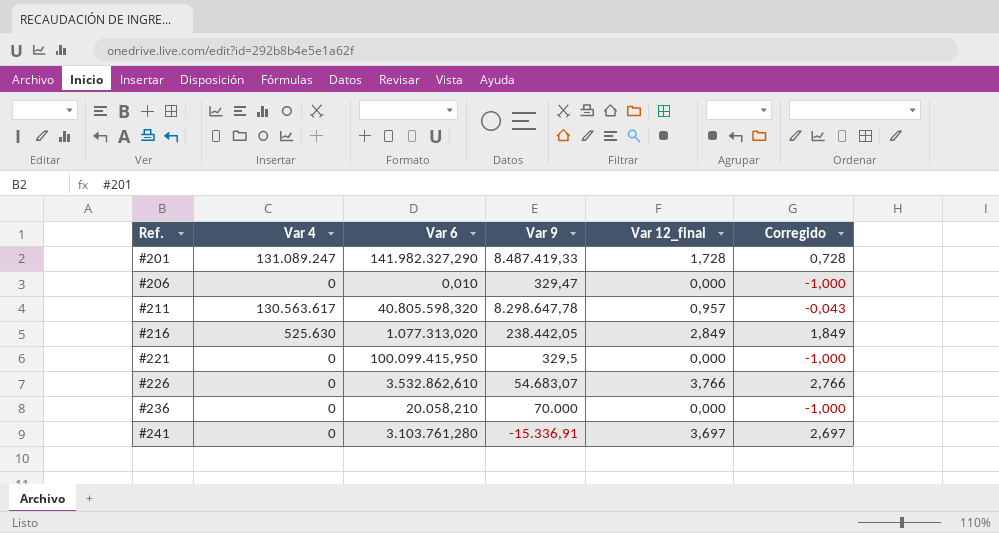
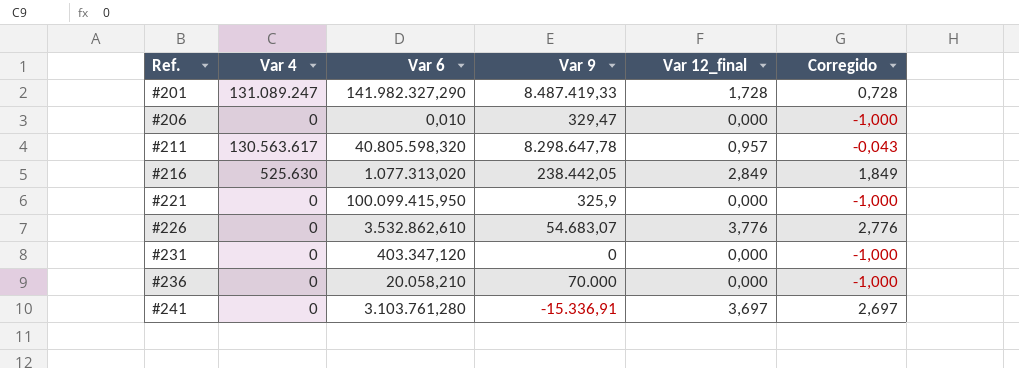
#221 | Var 9: 329,5 -> 325,9
#226 | Var 12_final: 3,766 -> 3,776
#226 | Corregido: 2,766 -> 2,776
row #231: none -> 0 | 403.347,120 | 0 | 0,000 | -1,000

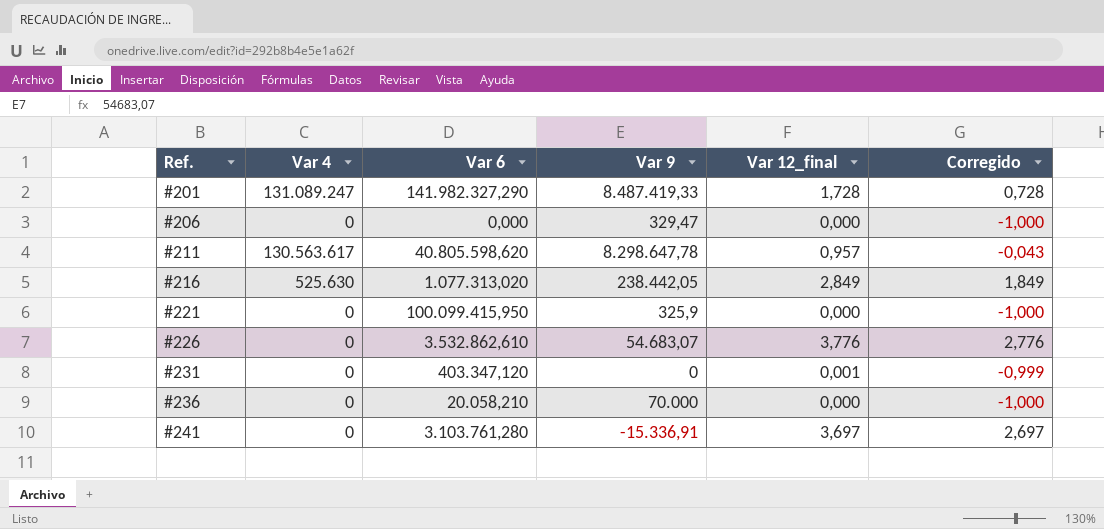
#206 | Var 6: 0,010 -> 0,000
#211 | Var 6: 40.805.598,320 -> 40.805.598,620
#231 | Var 12_final: 0,000 -> 0,001
#231 | Corregido: -1,000 -> -0,999

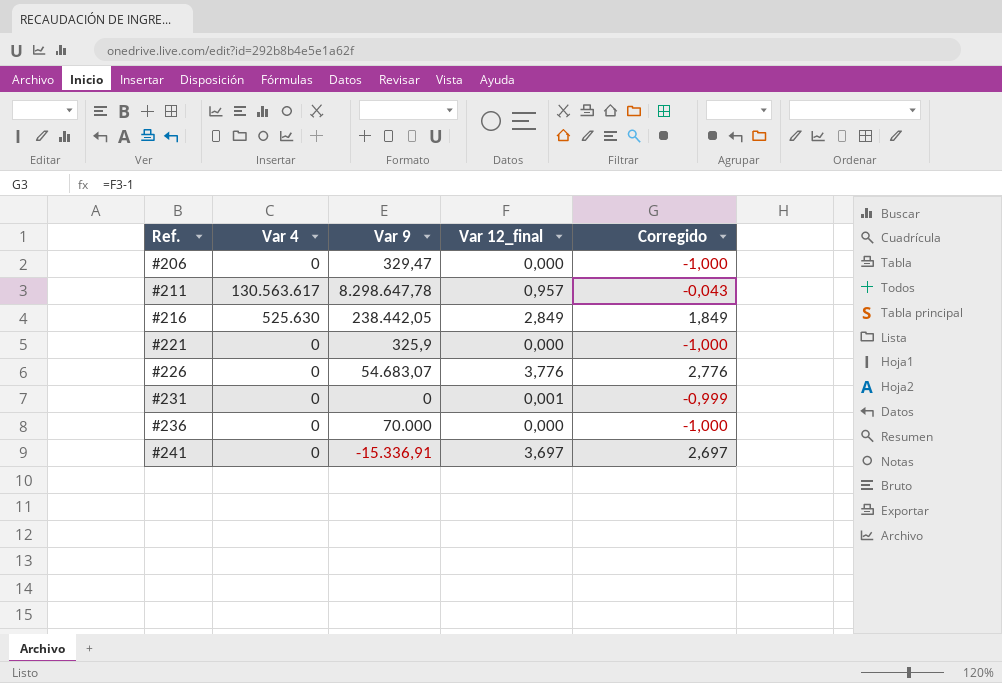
column Var 6 | position: 3 -> none
row #201: 131.089.247 | 141.982.327,290 | 8.487.419,33 | 1,728 | 0,728 -> none

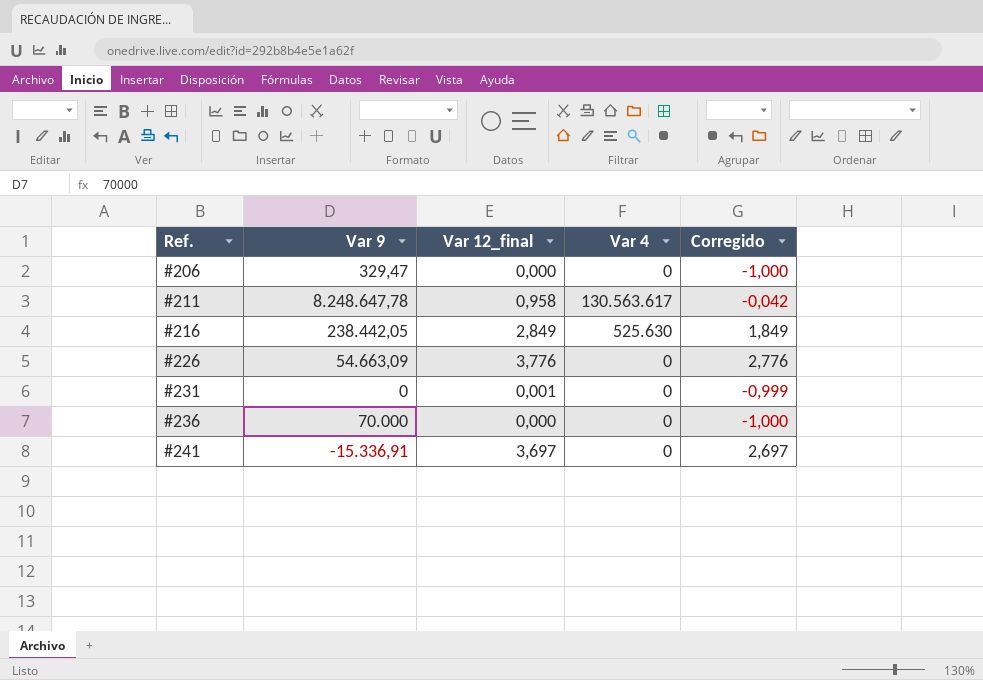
column Var 4 | position: 2 -> 4
row #221: 0 | 325,9 | 0,000 | -1,000 -> none
#211 | Var 9: 8.298.647,78 -> 8.248.647,78
#211 | Var 12_final: 0,957 -> 0,958
#211 | Corregido: -0,043 -> -0,042
#226 | Var 9: 54.683,07 -> 54.663,09

